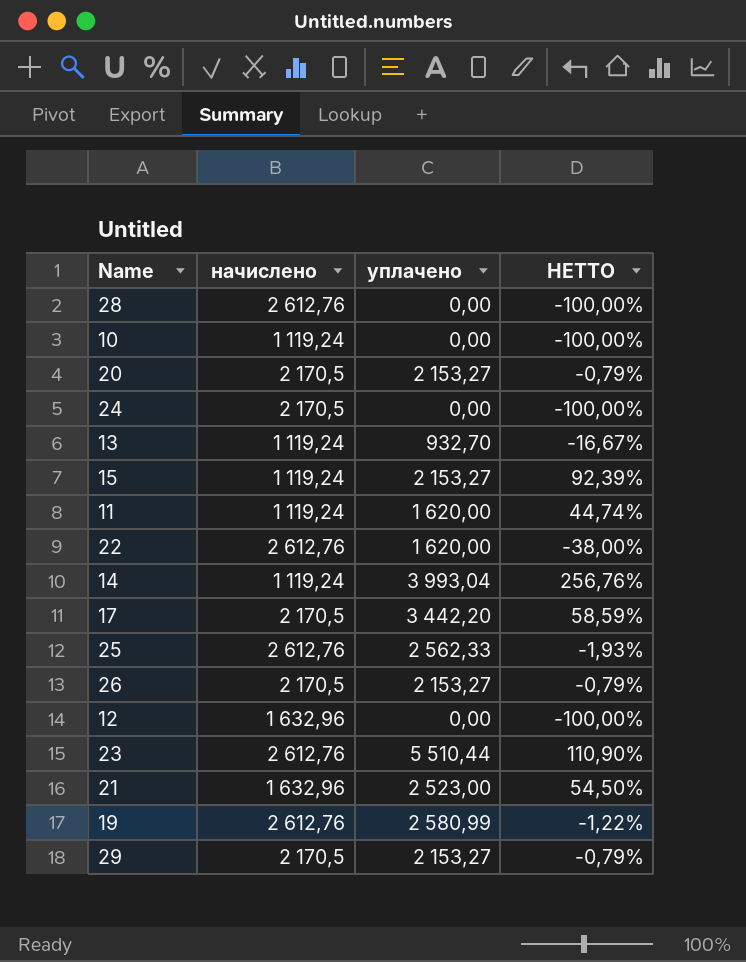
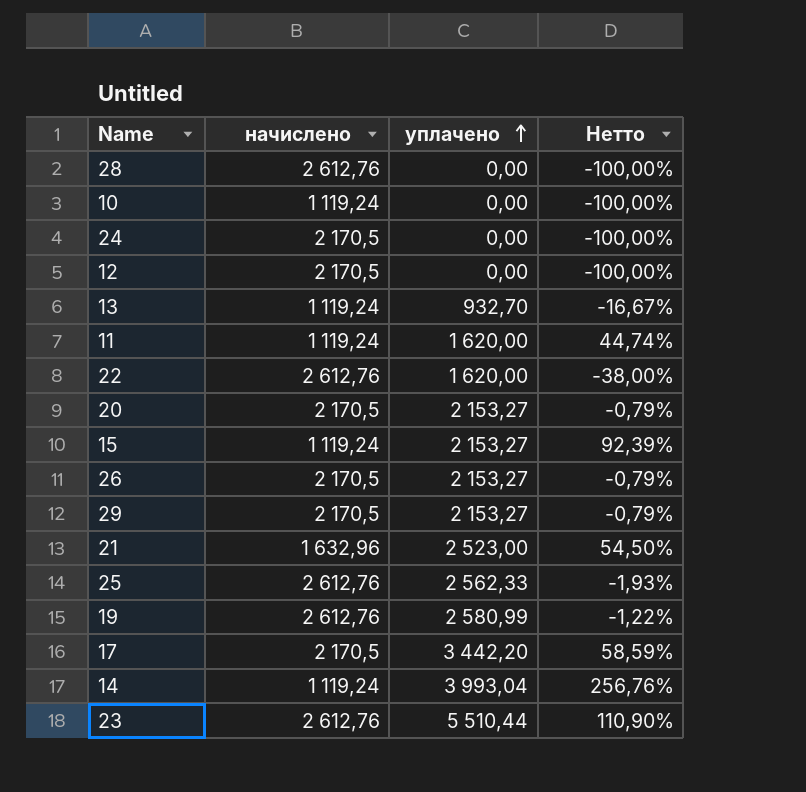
row order: none -> уплачено ascending
column name: НЕТТО -> Нетто
12 | начислено: 1 632,96 -> 2 170,5

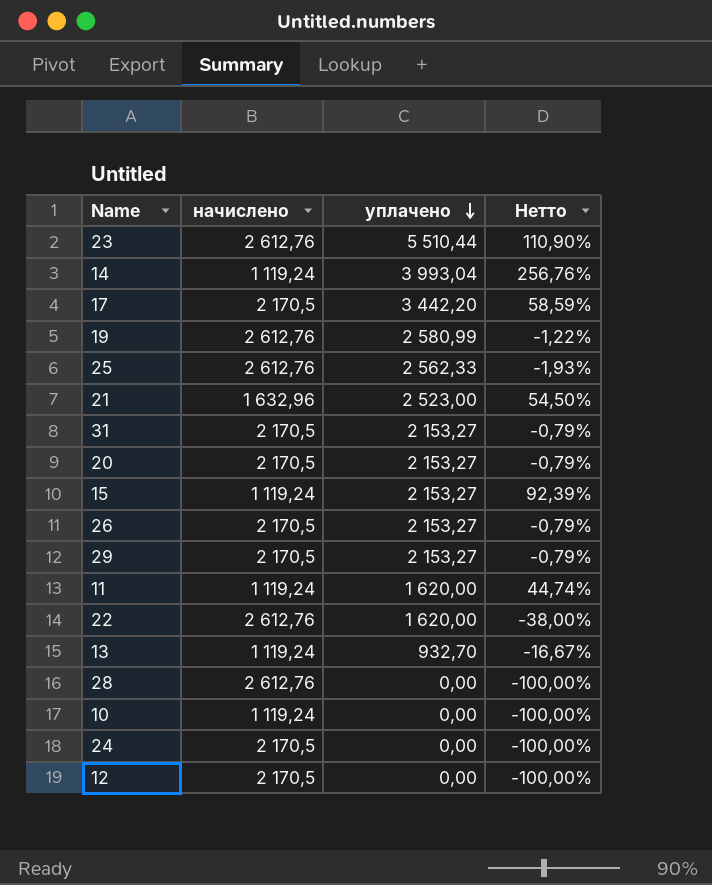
row order: уплачено ascending -> уплачено descending
row 31: none -> 2 170,5 | 2 153,27 | -0,79%

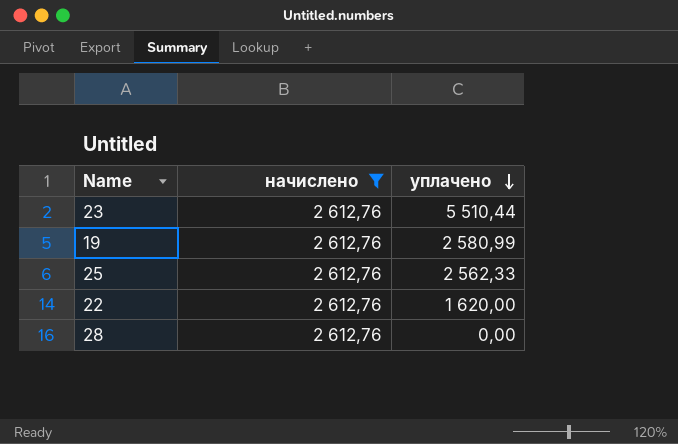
filter: none -> начислено = 2 612,76
column Нетто | formula: ([уплачено] - [начислено]) / [начислено] -> none

